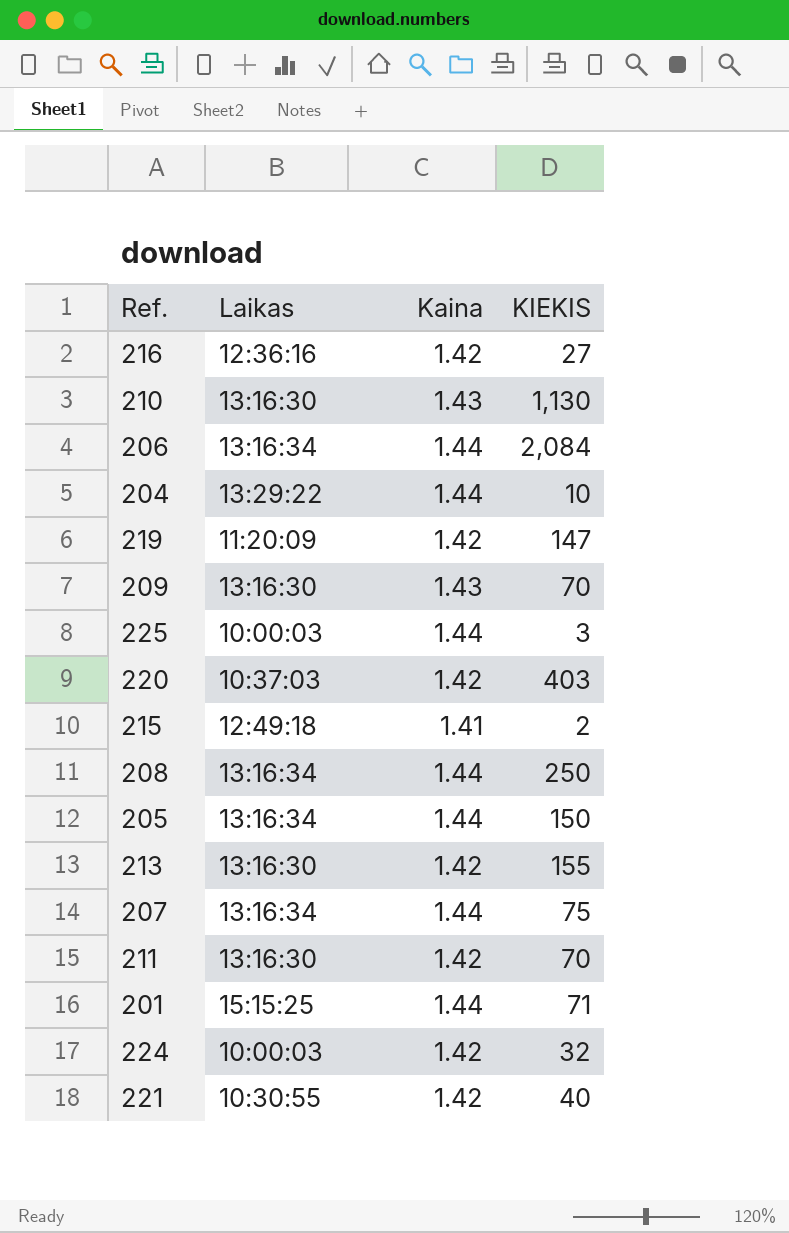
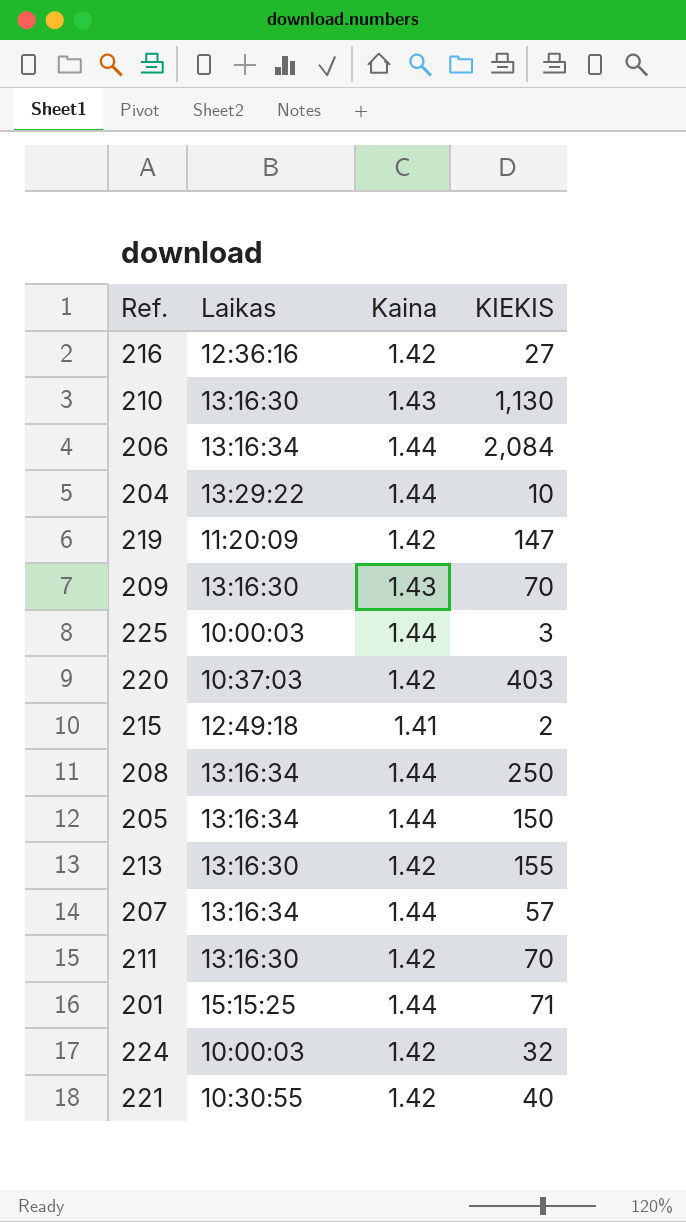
207 | KIEKIS: 75 -> 57

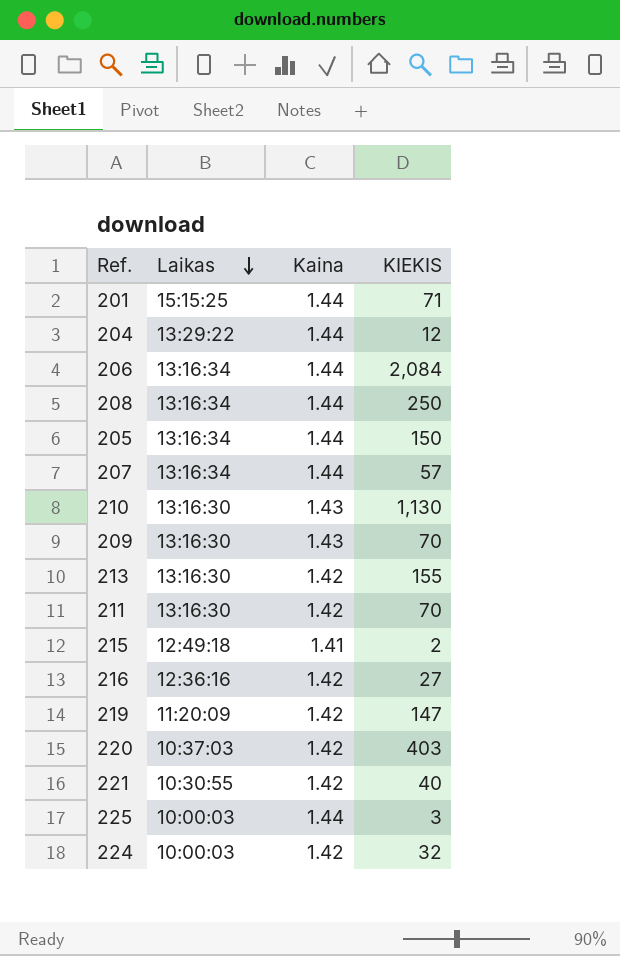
row order: none -> Laikas descending
204 | KIEKIS: 10 -> 12

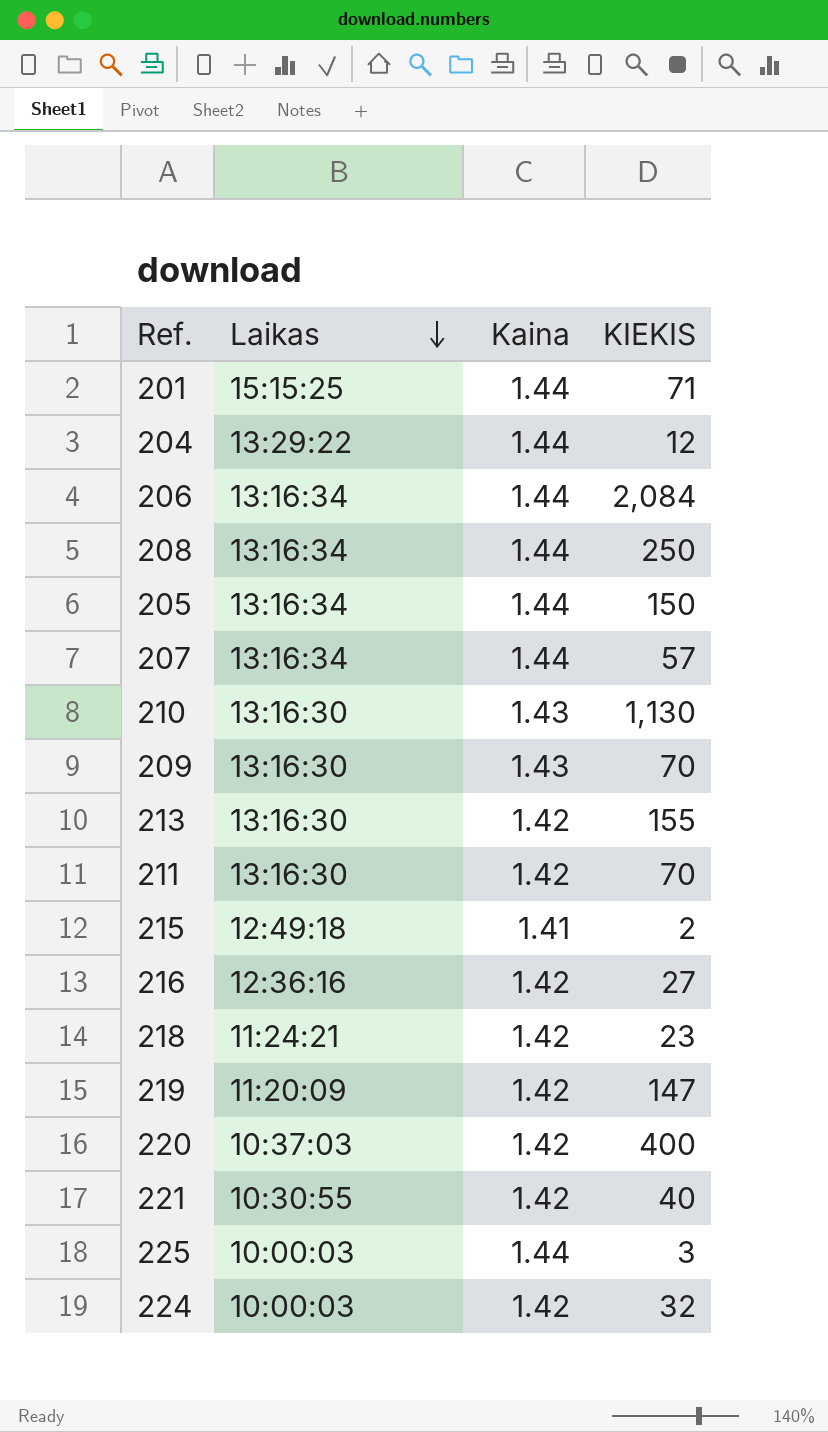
row 218: none -> 11:24:21 | 1.42 | 23
220 | KIEKIS: 403 -> 400

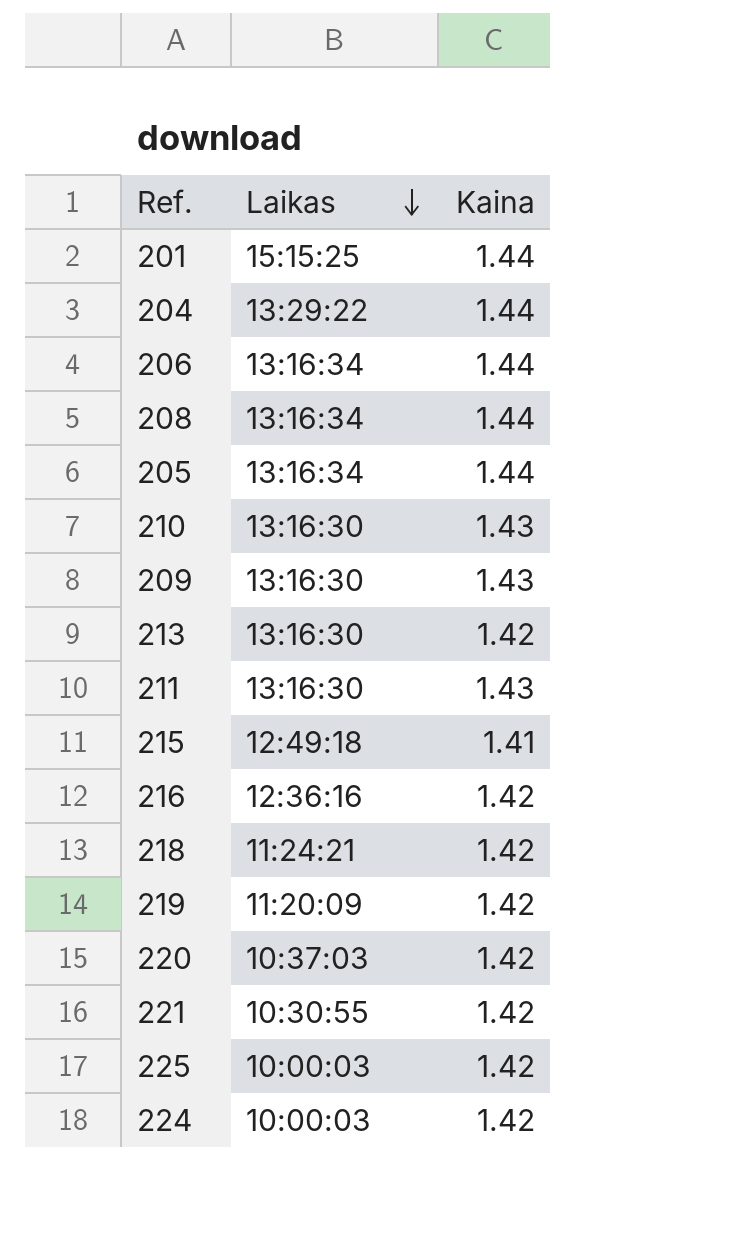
column KIEKIS | position: 4 -> none
row 207: 13:16:34 | 1.44 | 57 -> none
211 | Kaina: 1.42 -> 1.43
225 | Kaina: 1.44 -> 1.42

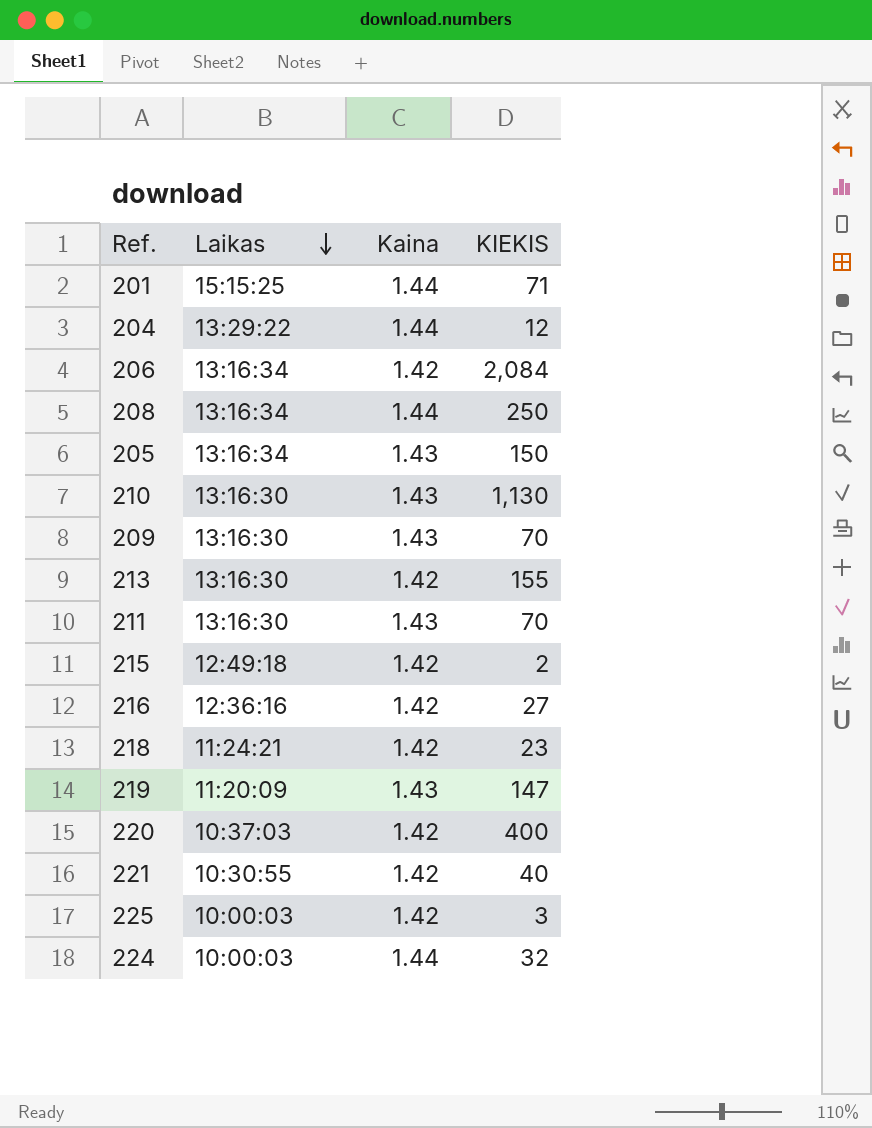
column KIEKIS | position: none -> 4
206 | Kaina: 1.44 -> 1.42
205 | Kaina: 1.44 -> 1.43
215 | Kaina: 1.41 -> 1.42
219 | Kaina: 1.42 -> 1.43
224 | Kaina: 1.42 -> 1.44

